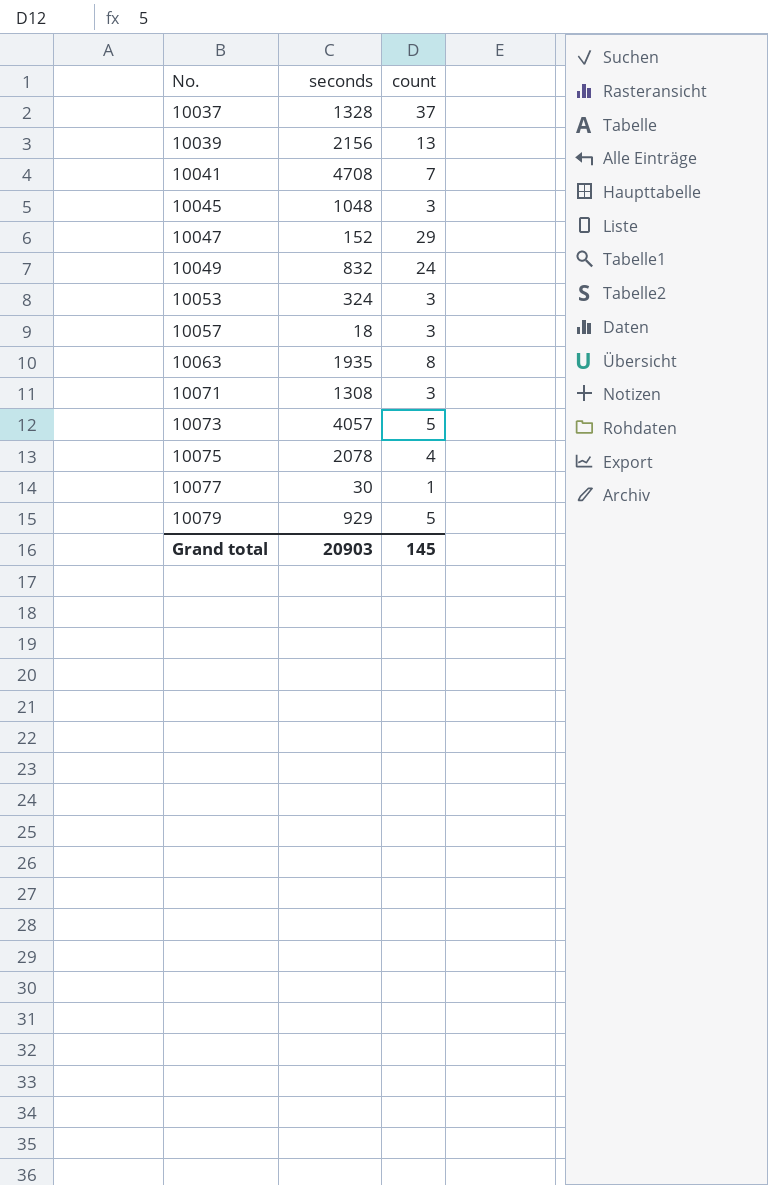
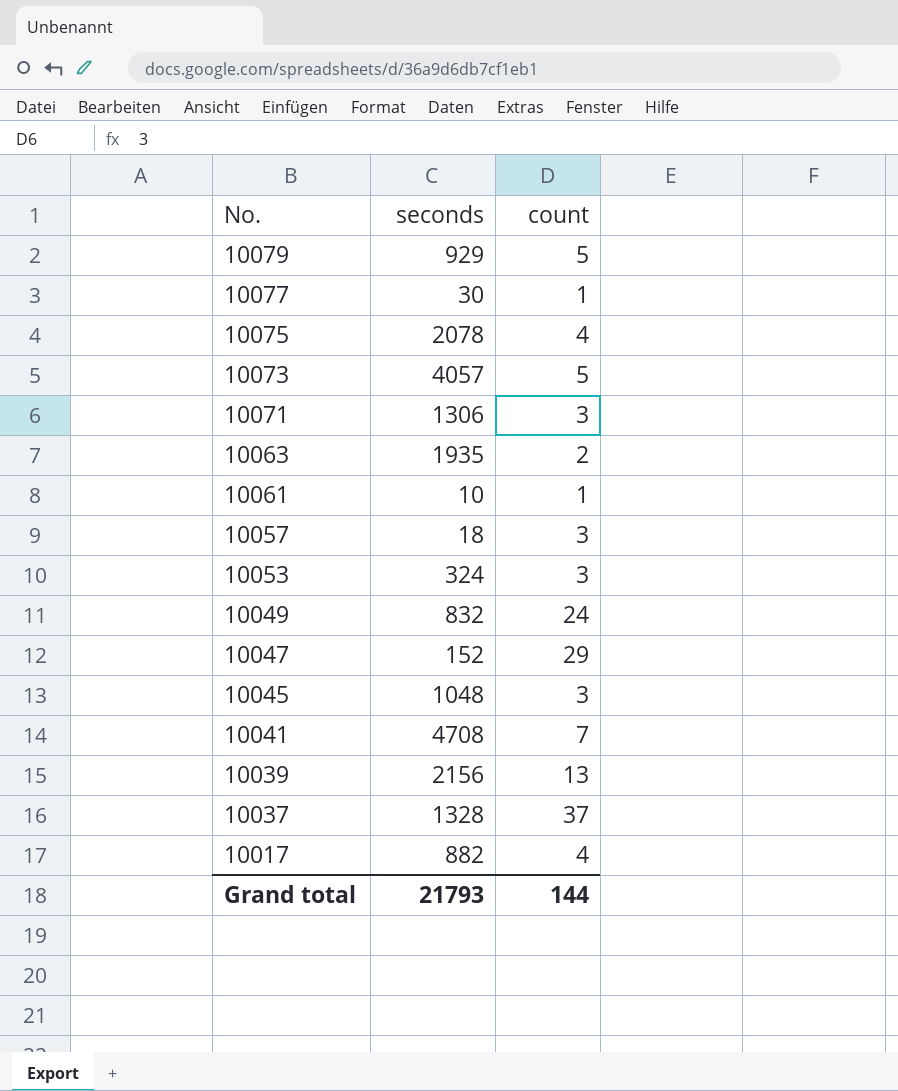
row order: No. ascending -> No. descending
10071 | seconds: 1308 -> 1306
10063 | count: 8 -> 2
row 10061: none -> 10 | 1
row 10017: none -> 882 | 4
Grand total | seconds: 20903 -> 21793
Grand total | count: 145 -> 144

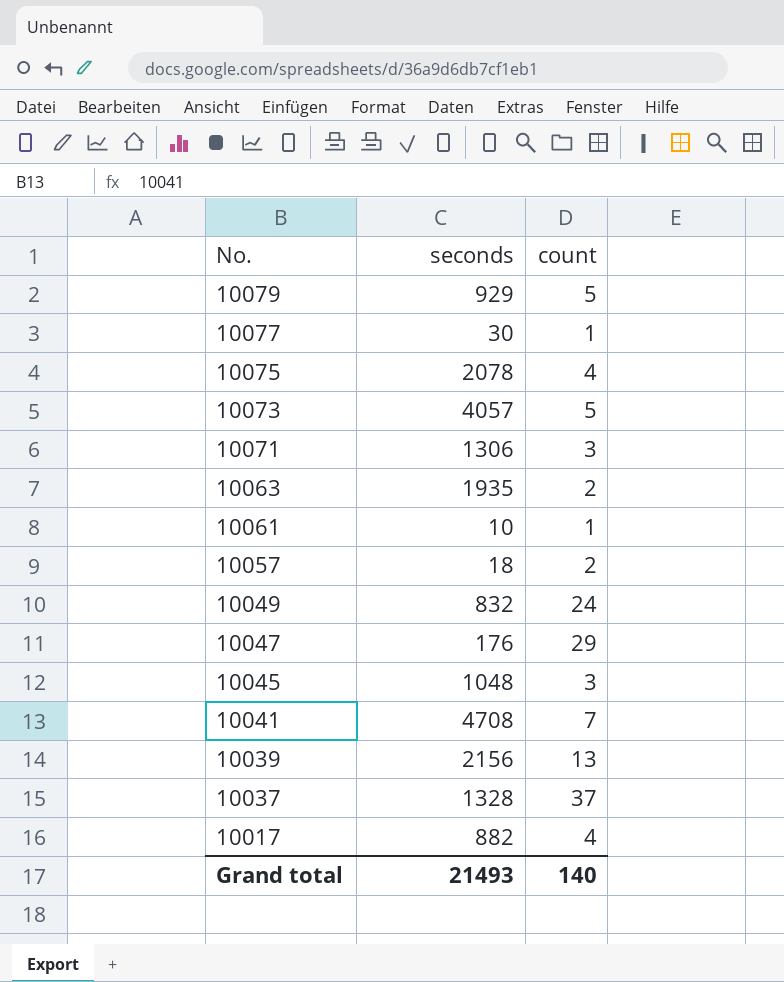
row 10053: 324 | 3 -> none
10057 | count: 3 -> 2
10047 | seconds: 152 -> 176
Grand total | seconds: 21793 -> 21493
Grand total | count: 144 -> 140

